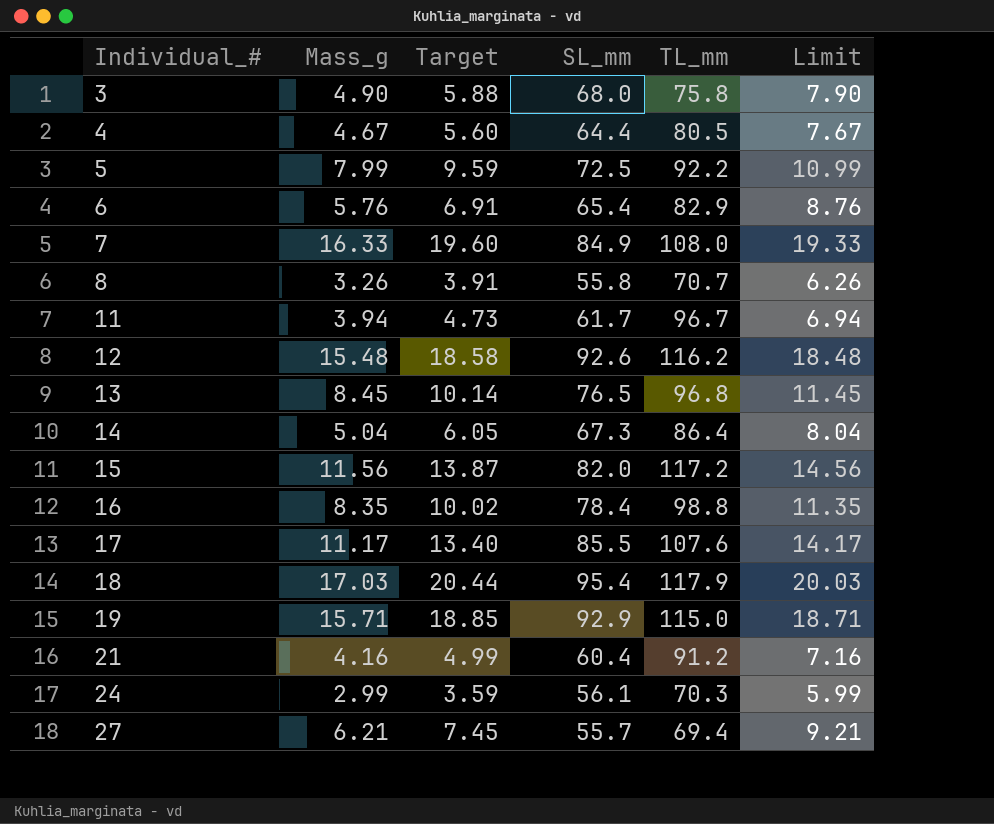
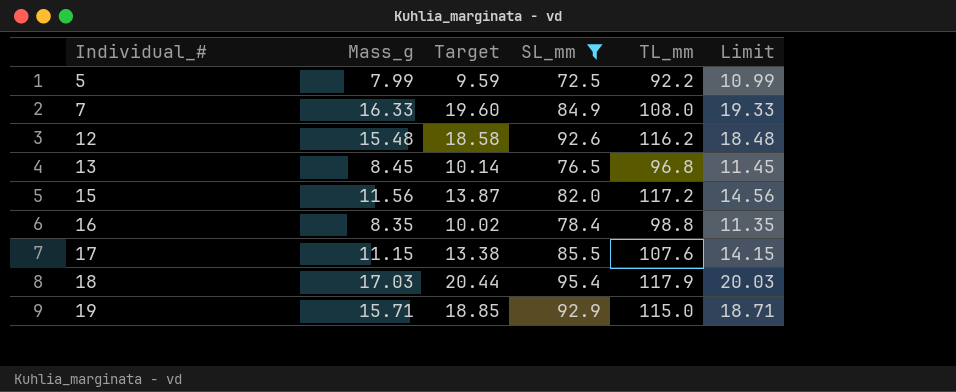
filter: none -> SL_mm >= 72.5
17 | Mass_g: 11.17 -> 11.15
17 | Target: 13.40 -> 13.38
17 | Limit: 14.17 -> 14.15

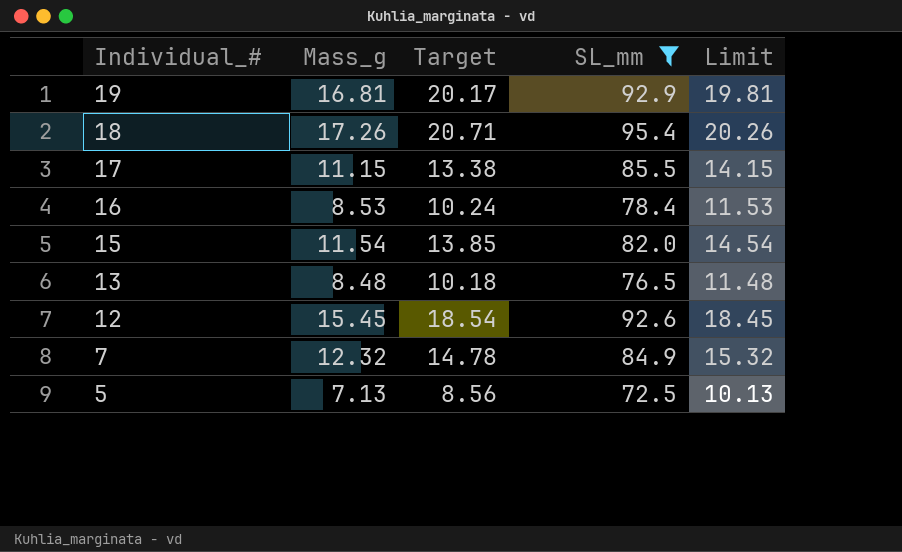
row order: Individual_# ascending -> Individual_# descending
column TL_mm | position: 5 -> none
19 | Mass_g: 15.71 -> 16.81
19 | Target: 18.85 -> 20.17
19 | Limit: 18.71 -> 19.81
18 | Mass_g: 17.03 -> 17.26
18 | Target: 20.44 -> 20.71
18 | Limit: 20.03 -> 20.26
16 | Mass_g: 8.35 -> 8.53
16 | Target: 10.02 -> 10.24
16 | Limit: 11.35 -> 11.53
15 | Mass_g: 11.56 -> 11.54
15 | Target: 13.87 -> 13.85
15 | Limit: 14.56 -> 14.54
13 | Mass_g: 8.45 -> 8.48
13 | Target: 10.14 -> 10.18
13 | Limit: 11.45 -> 11.48
12 | Mass_g: 15.48 -> 15.45
12 | Target: 18.58 -> 18.54
12 | Limit: 18.48 -> 18.45
7 | Mass_g: 16.33 -> 12.32
7 | Target: 19.60 -> 14.78
7 | Limit: 19.33 -> 15.32
5 | Mass_g: 7.99 -> 7.13
5 | Target: 9.59 -> 8.56
5 | Limit: 10.99 -> 10.13

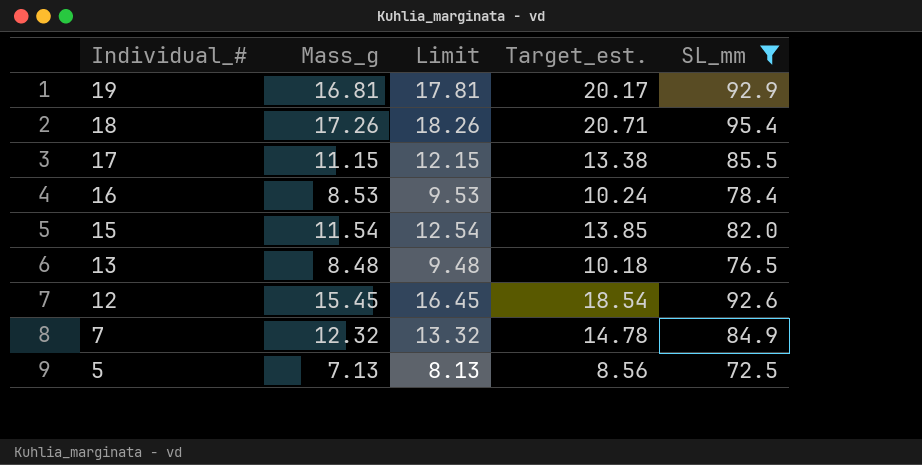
column Limit | formula: [Mass_g] + 3 -> [Mass_g] + 1
column Limit | position: 5 -> 3
column name: Target -> Target_est.

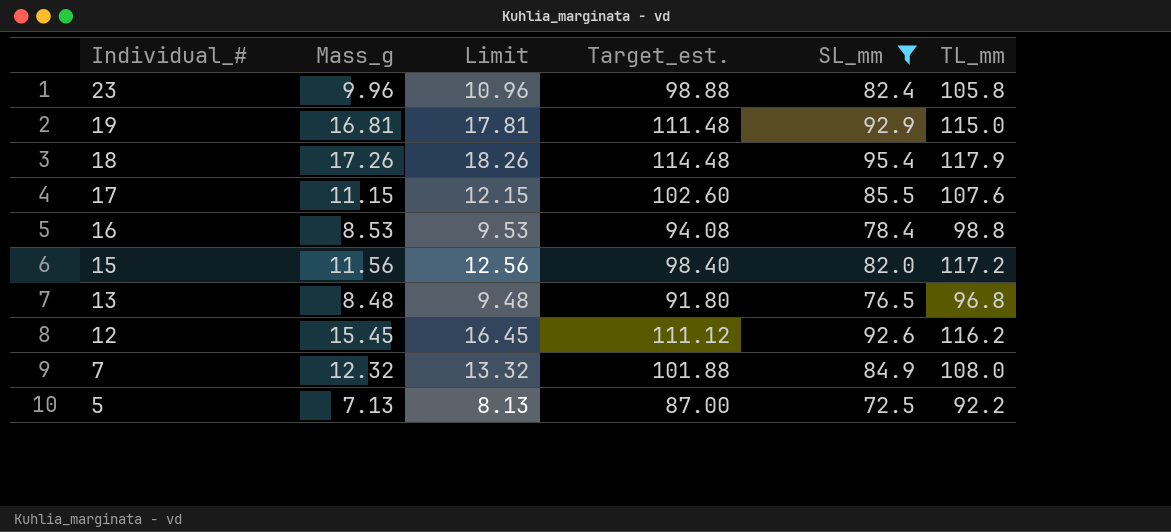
column Target_est. | formula: [Mass_g] * 1.2 -> [SL_mm] * 1.2
column TL_mm | position: none -> 6
row 23: none -> 9.96 | 10.96 | 98.88 | 82.4 | 105.8
15 | Mass_g: 11.54 -> 11.56
15 | Limit: 12.54 -> 12.56

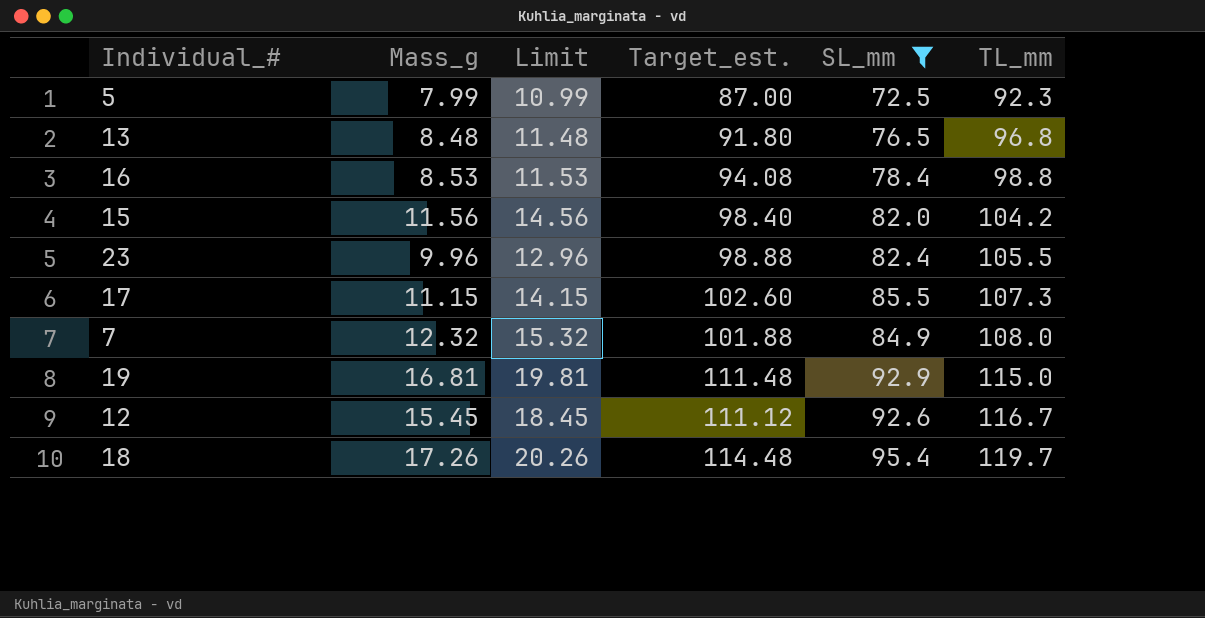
row order: Individual_# descending -> TL_mm ascending
column Limit | formula: [Mass_g] + 1 -> [Mass_g] + 3
5 | Mass_g: 7.13 -> 7.99
5 | TL_mm: 92.2 -> 92.3
15 | TL_mm: 117.2 -> 104.2
23 | TL_mm: 105.8 -> 105.5
17 | TL_mm: 107.6 -> 107.3
12 | TL_mm: 116.2 -> 116.7
18 | TL_mm: 117.9 -> 119.7

